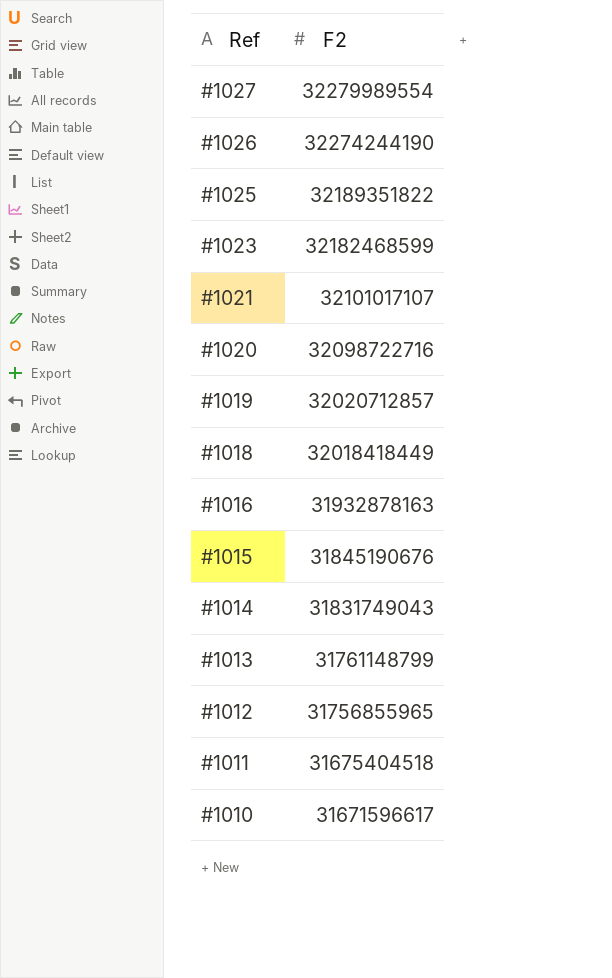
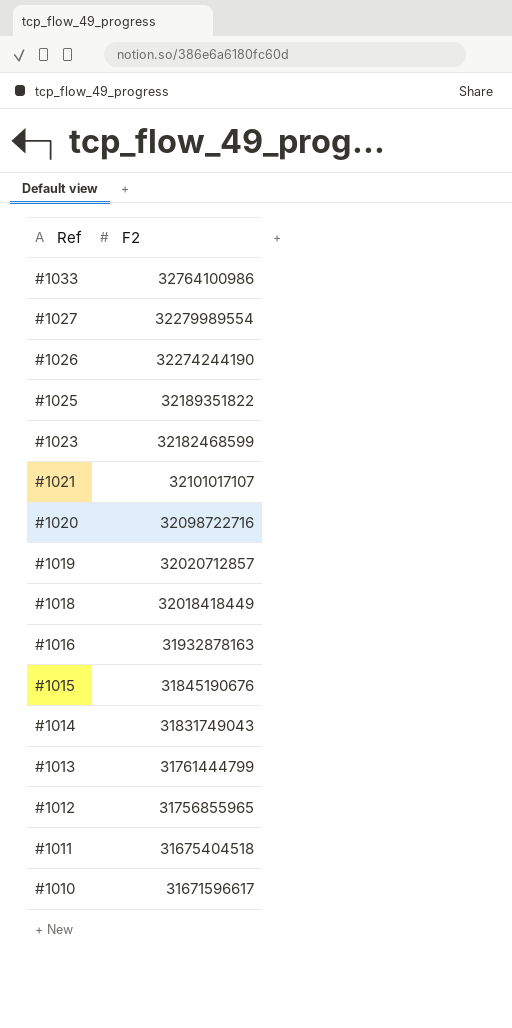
row #1033: none -> 32764100986
#1013 | F2: 31761148799 -> 31761444799

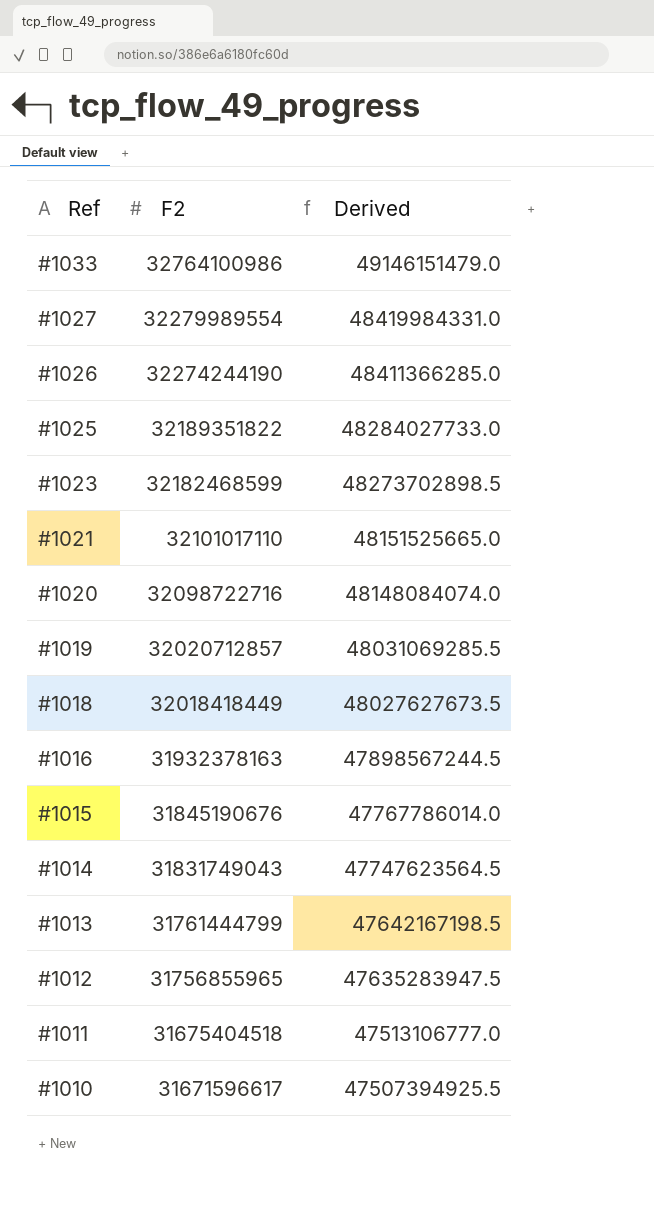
column Derived | formula: none -> [F2] * 1.5
#1021 | F2: 32101017107 -> 32101017110
#1016 | F2: 31932878163 -> 31932378163

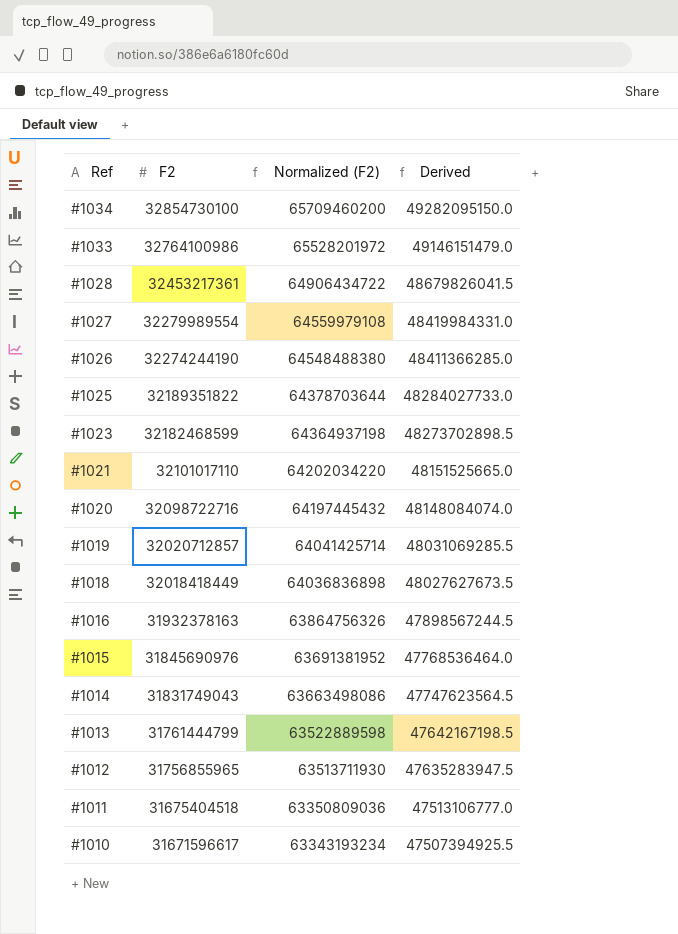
column Normalized (F2) | formula: none -> [F2] * 2
row #1034: none -> 32854730100 | 65709460200 | 49282095150.0
row #1028: none -> 32453217361 | 64906434722 | 48679826041.5
#1015 | F2: 31845190676 -> 31845690976
#1015 | Derived: 47767786014.0 -> 47768536464.0

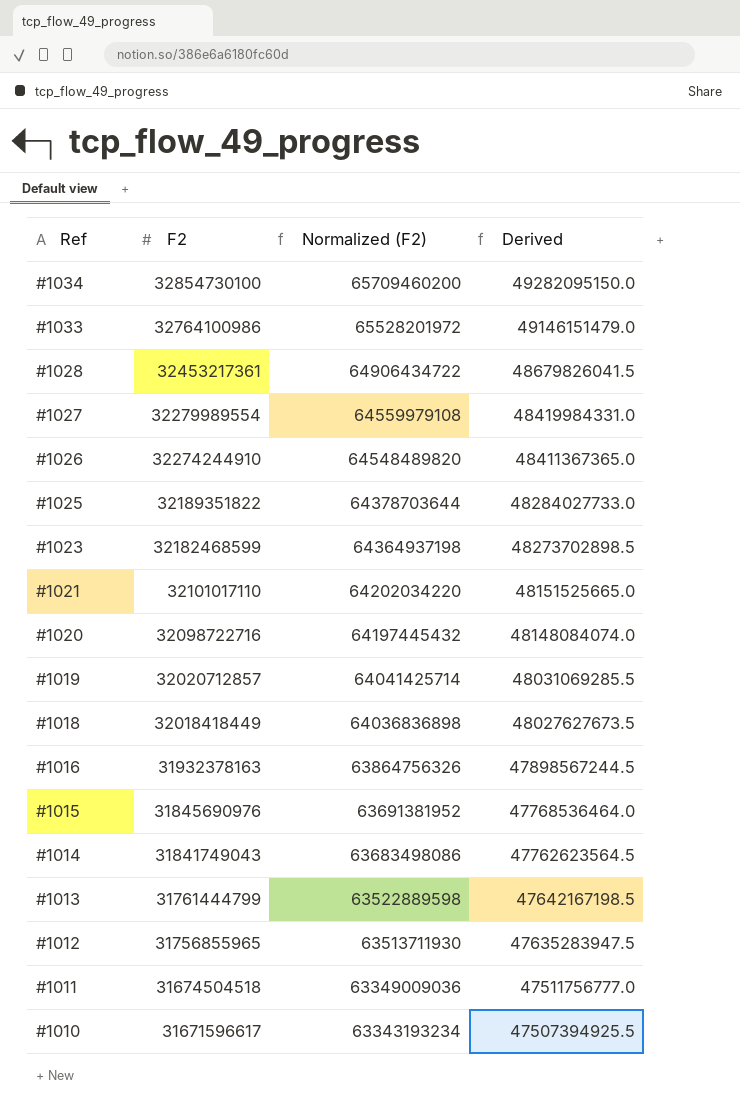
#1026 | F2: 32274244190 -> 32274244910
#1026 | Normalized (F2): 64548488380 -> 64548489820
#1026 | Derived: 48411366285.0 -> 48411367365.0
#1014 | F2: 31831749043 -> 31841749043
#1014 | Normalized (F2): 63663498086 -> 63683498086
#1014 | Derived: 47747623564.5 -> 47762623564.5
#1011 | F2: 31675404518 -> 31674504518
#1011 | Normalized (F2): 63350809036 -> 63349009036
#1011 | Derived: 47513106777.0 -> 47511756777.0

